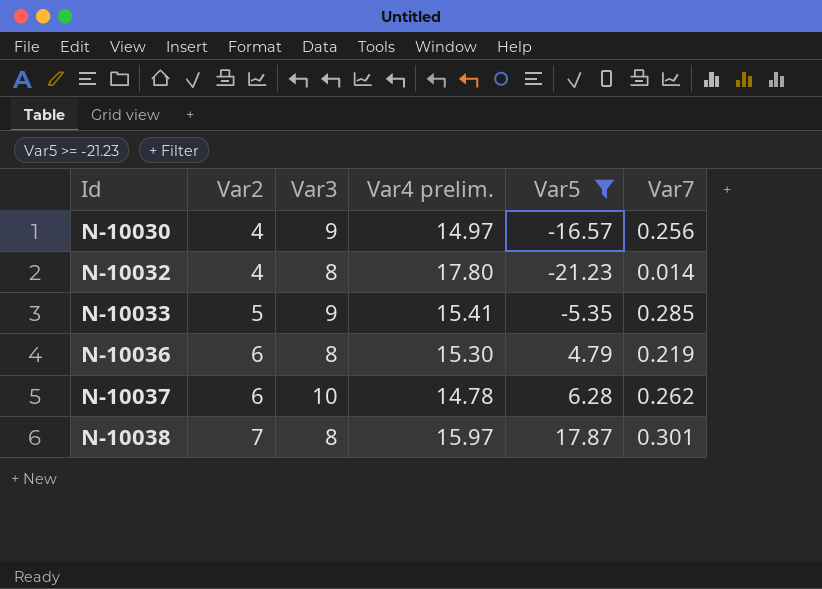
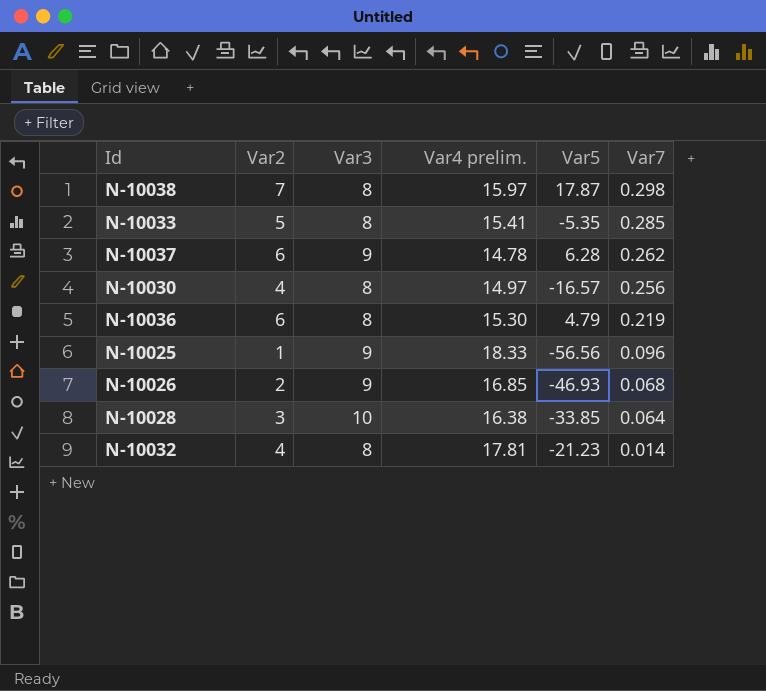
filter: Var5 >= -21.23 -> none
row order: Id ascending -> Var7 descending
N-10038 | Var7: 0.301 -> 0.298
N-10033 | Var3: 9 -> 8
N-10037 | Var3: 10 -> 9
N-10030 | Var3: 9 -> 8
N-10032 | Var4 prelim.: 17.80 -> 17.81

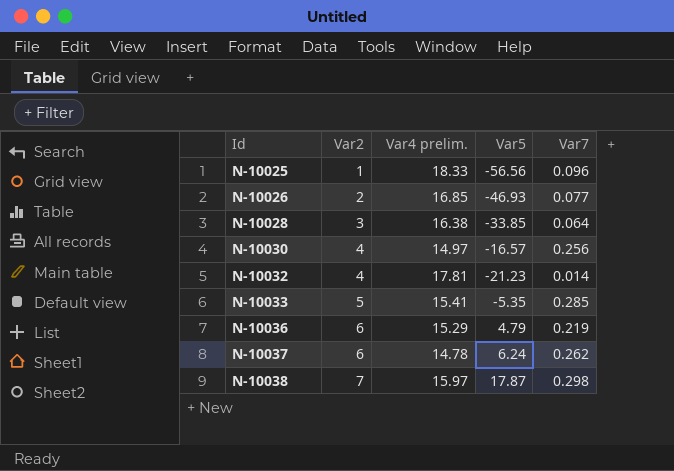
row order: Var7 descending -> Id ascending
column Var3 | position: 3 -> none
N-10026 | Var7: 0.068 -> 0.077
N-10036 | Var4 prelim.: 15.30 -> 15.29
N-10037 | Var5: 6.28 -> 6.24

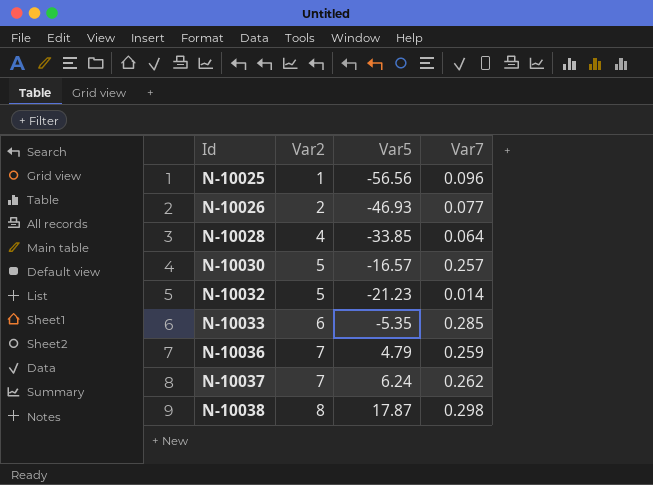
column Var4 prelim. | position: 3 -> none
N-10028 | Var2: 3 -> 4
N-10030 | Var2: 4 -> 5
N-10030 | Var7: 0.256 -> 0.257
N-10032 | Var2: 4 -> 5
N-10033 | Var2: 5 -> 6
N-10036 | Var2: 6 -> 7
N-10036 | Var7: 0.219 -> 0.259
N-10037 | Var2: 6 -> 7
N-10038 | Var2: 7 -> 8

